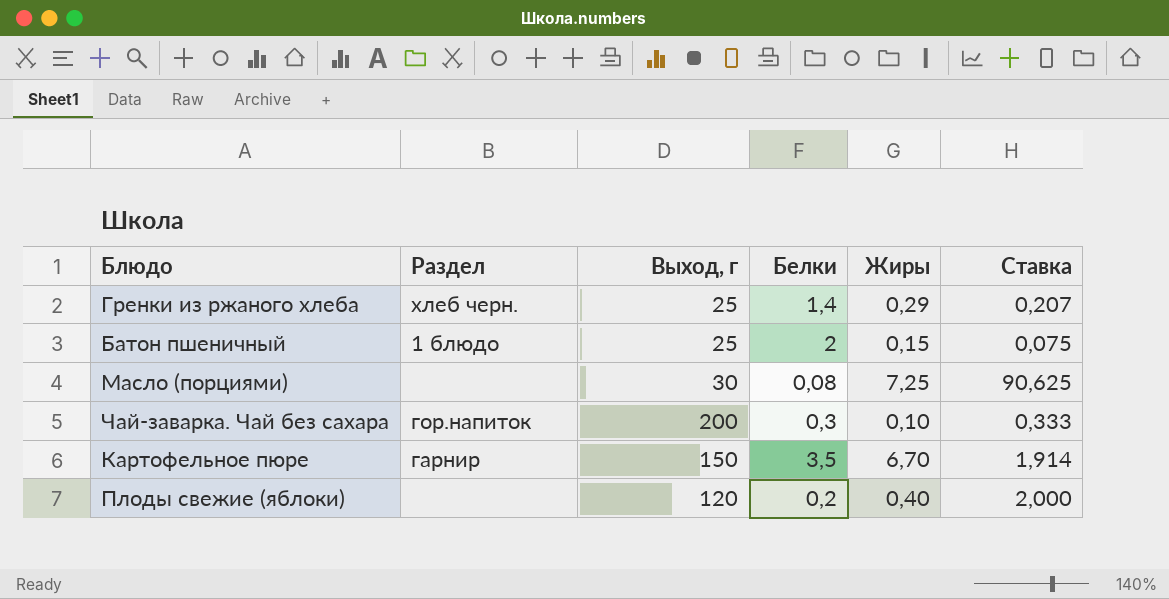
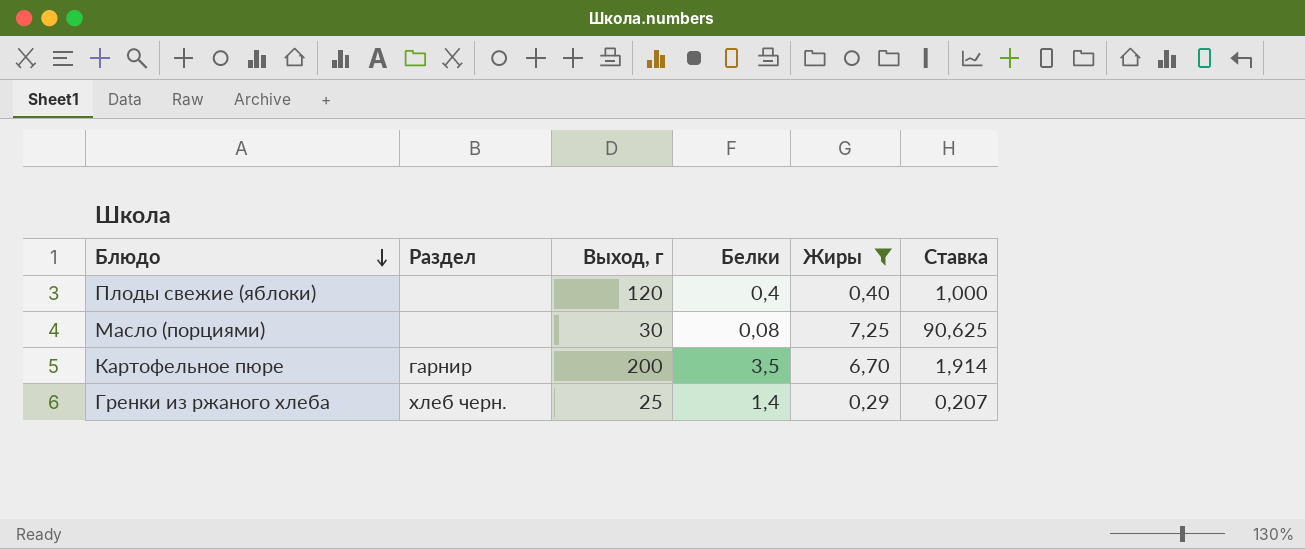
filter: none -> Жиры >= 0,29
row order: none -> Блюдо descending
Плоды свежие (яблоки) | Белки: 0,2 -> 0,4
Плоды свежие (яблоки) | Ставка: 2,000 -> 1,000
Картофельное пюре | Выход, г: 150 -> 200

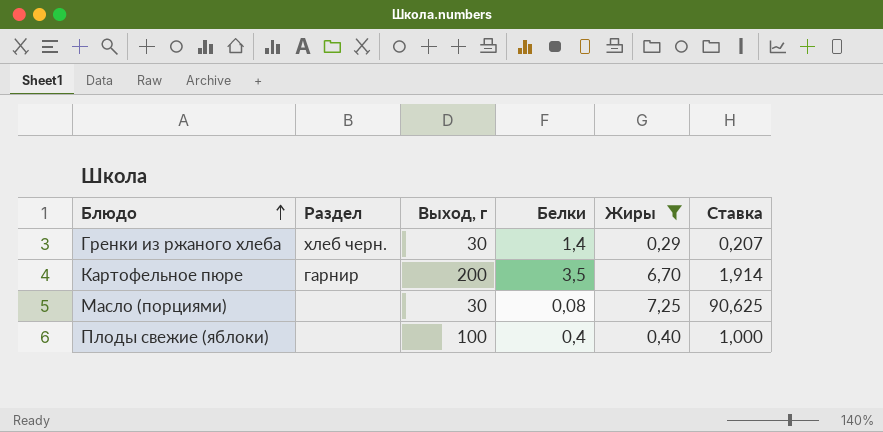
row order: Блюдо descending -> Блюдо ascending
Гренки из ржаного хлеба | Выход, г: 25 -> 30
Плоды свежие (яблоки) | Выход, г: 120 -> 100

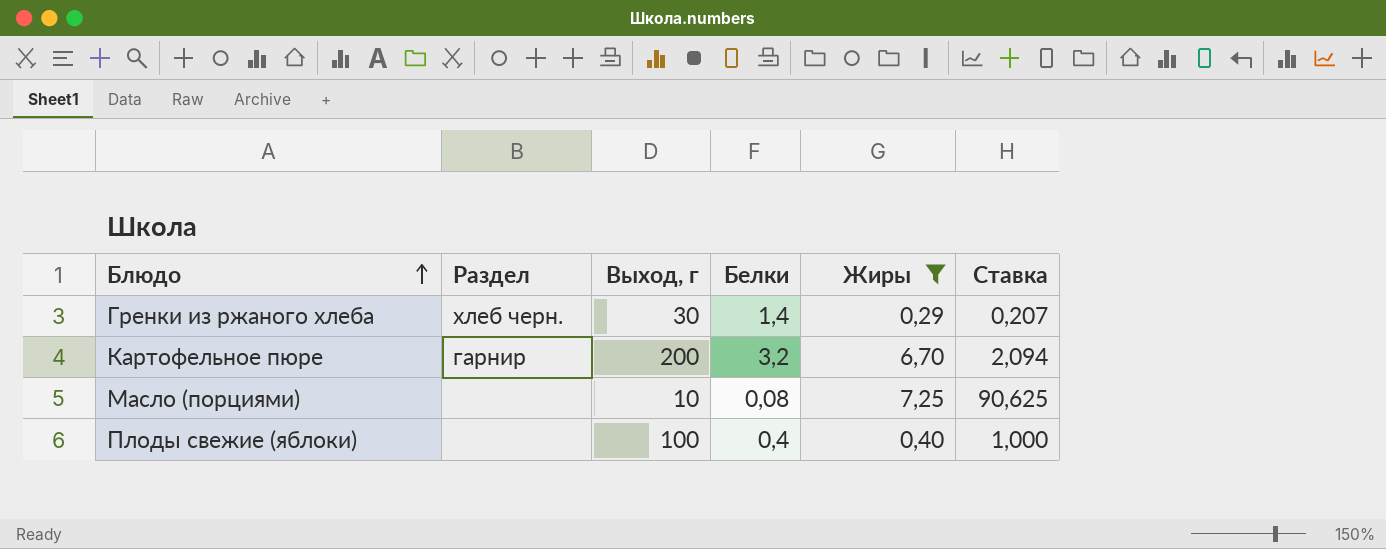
Картофельное пюре | Белки: 3,5 -> 3,2
Картофельное пюре | Ставка: 1,914 -> 2,094
Масло (порциями) | Выход, г: 30 -> 10

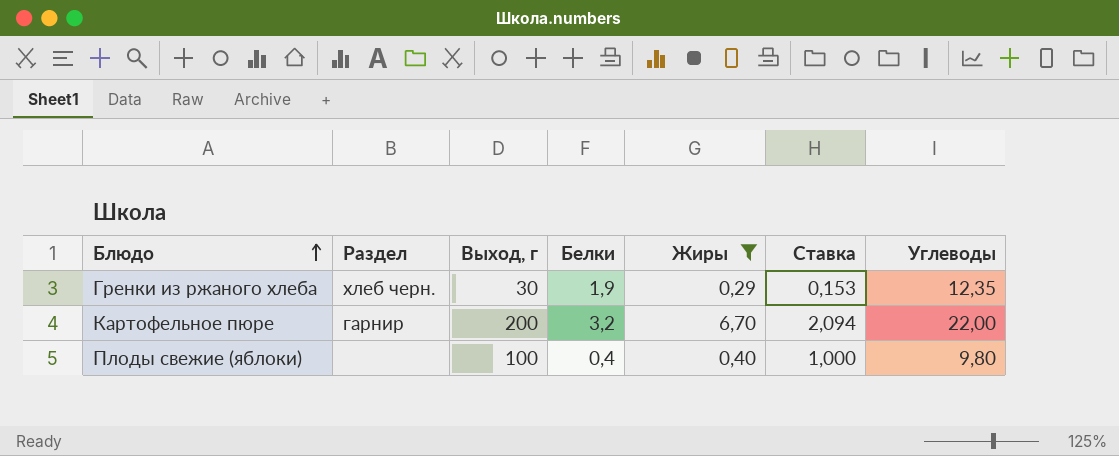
column Углеводы | position: none -> 7
row Масло (порциями): none | 10 | 0,08 | 7,25 | 90,625 -> none
Гренки из ржаного хлеба | Белки: 1,4 -> 1,9
Гренки из ржаного хлеба | Ставка: 0,207 -> 0,153

